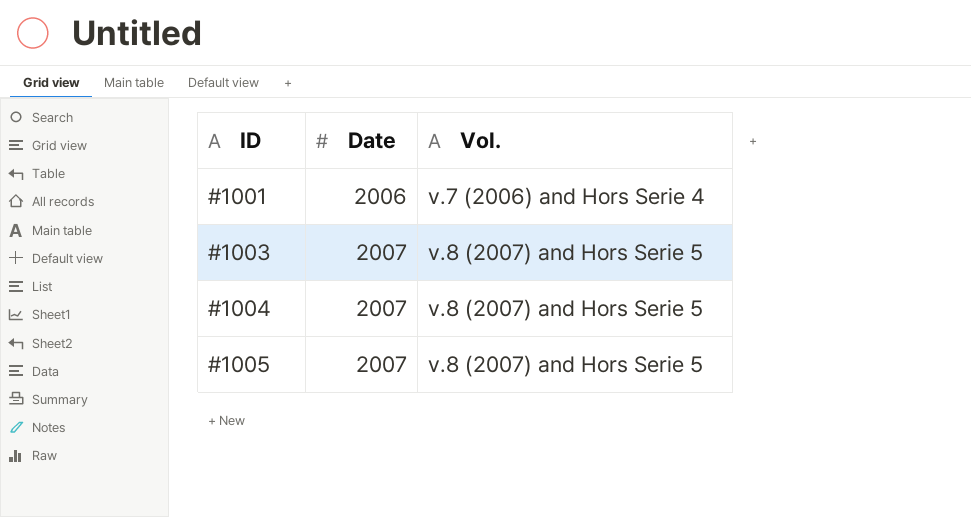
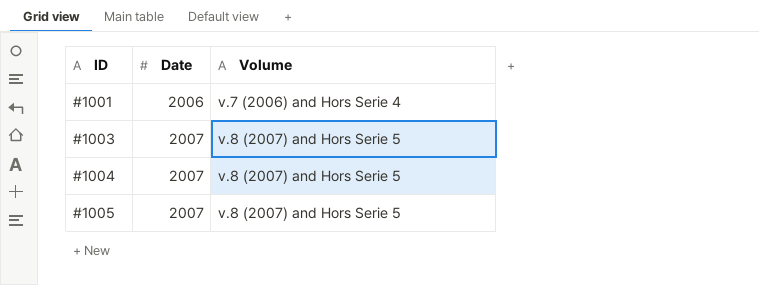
column name: Vol. -> Volume

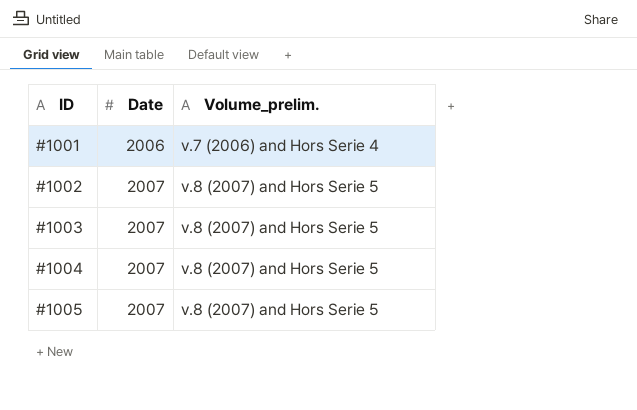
column name: Volume -> Volume_prelim.
row #1002: none -> 2007 | v.8 (2007) and Hors Serie 5

